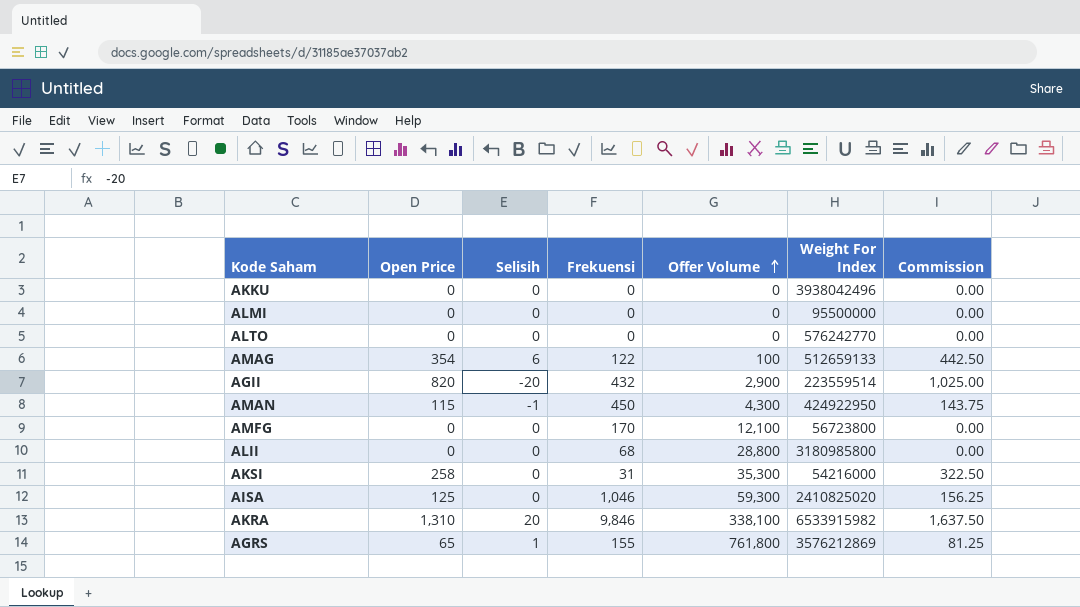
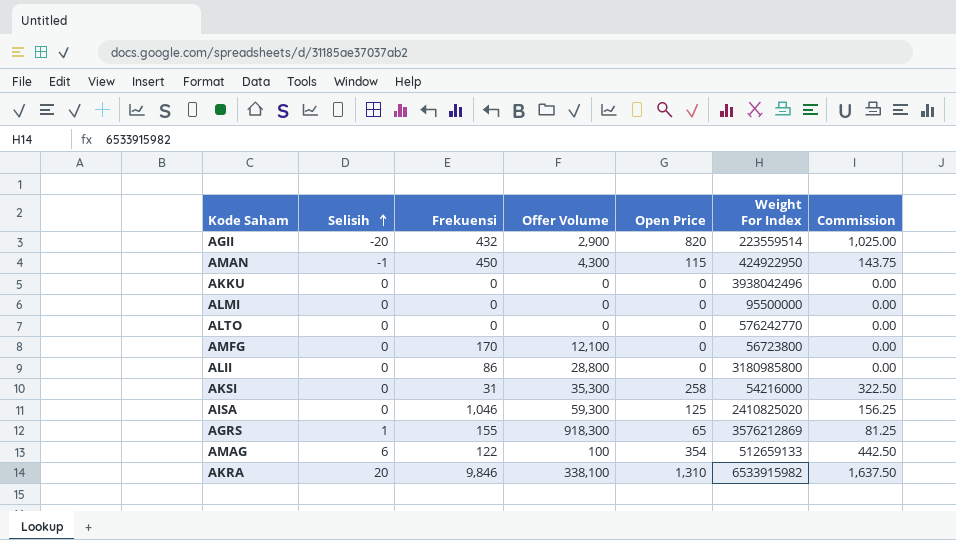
row order: Offer Volume ascending -> Selisih ascending
column Open Price | position: 2 -> 5
ALII | Frekuensi: 68 -> 86
AGRS | Offer Volume: 761,800 -> 918,300

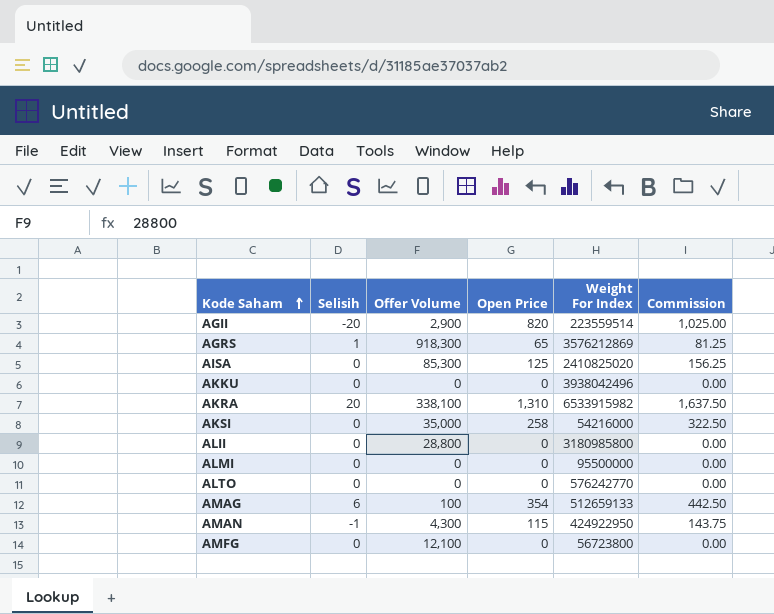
row order: Selisih ascending -> Kode Saham ascending
column Frekuensi | position: 3 -> none
AISA | Offer Volume: 59,300 -> 85,300
AKSI | Offer Volume: 35,300 -> 35,000

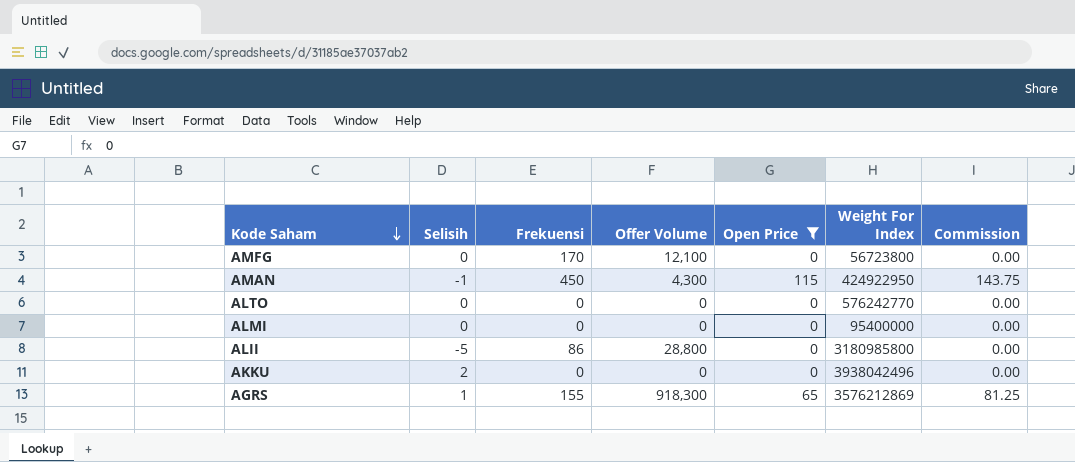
filter: none -> Open Price <= 115
row order: Kode Saham ascending -> Kode Saham descending
column Frekuensi | position: none -> 3
ALMI | Weight For Index: 95500000 -> 95400000
ALII | Selisih: 0 -> -5
AKKU | Selisih: 0 -> 2

